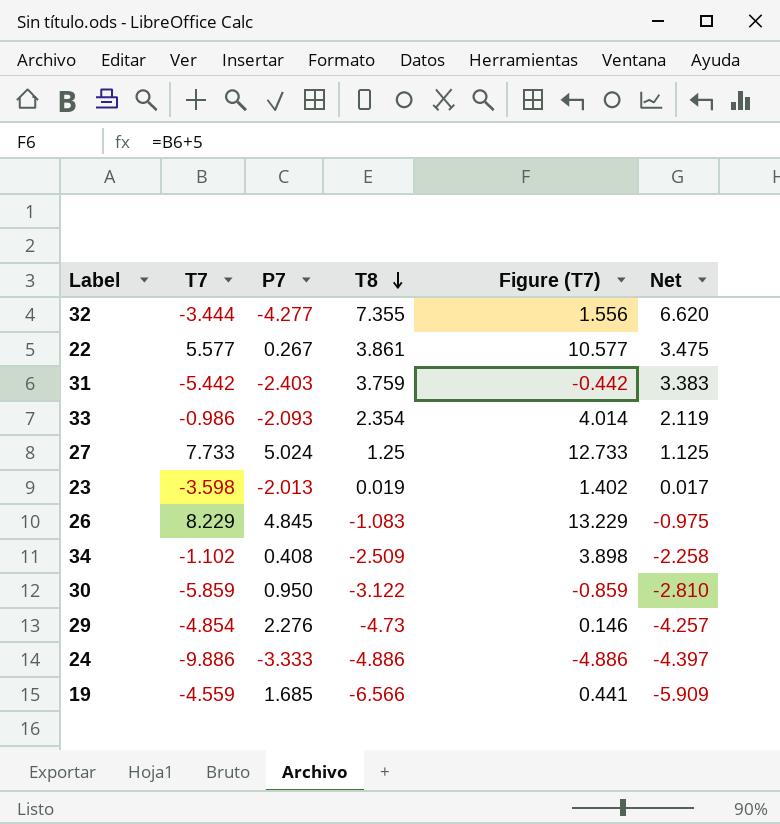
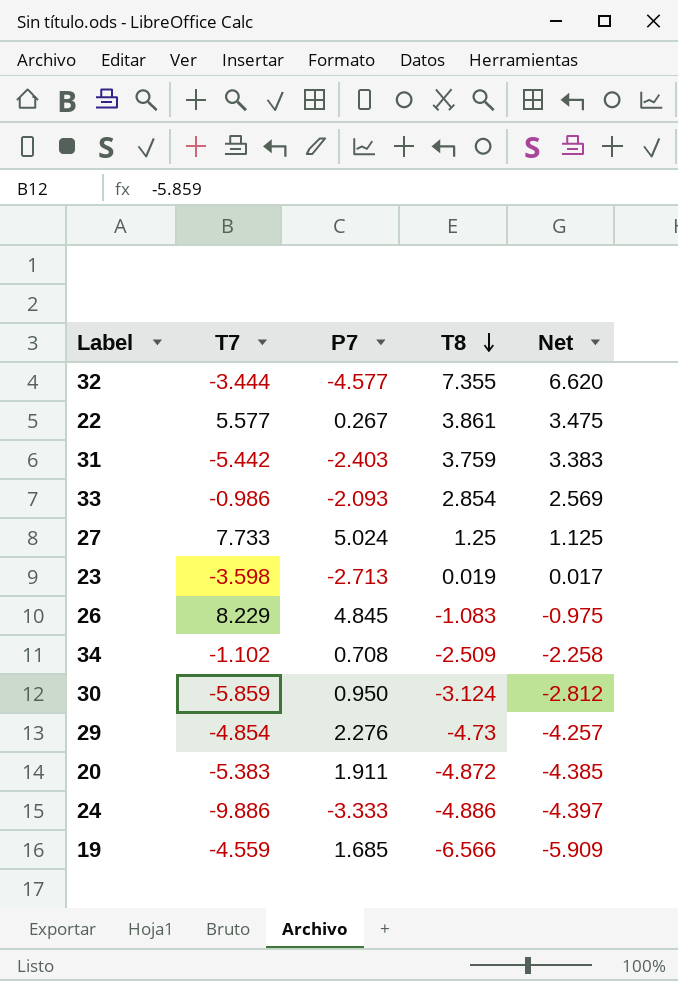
column Figure (T7) | formula: [T7] + 5 -> none
32 | P7: -4.277 -> -4.577
33 | T8: 2.354 -> 2.854
33 | Net: 2.119 -> 2.569
23 | P7: -2.013 -> -2.713
34 | P7: 0.408 -> 0.708
30 | T8: -3.122 -> -3.124
30 | Net: -2.810 -> -2.812
row 20: none -> -5.383 | 1.911 | -4.872 | -4.385

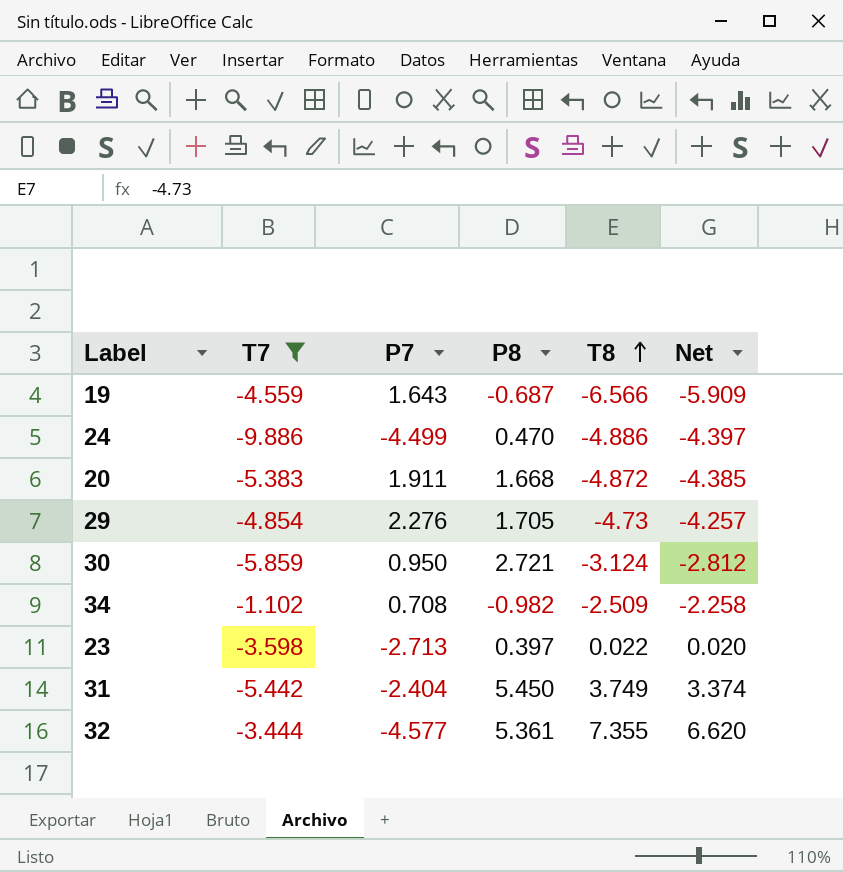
filter: none -> T7 <= -1.102
row order: T8 descending -> T8 ascending
column P8 | position: none -> 4
19 | P7: 1.685 -> 1.643
24 | P7: -3.333 -> -4.499
23 | T8: 0.019 -> 0.022
23 | Net: 0.017 -> 0.020
31 | P7: -2.403 -> -2.404
31 | T8: 3.759 -> 3.749
31 | Net: 3.383 -> 3.374

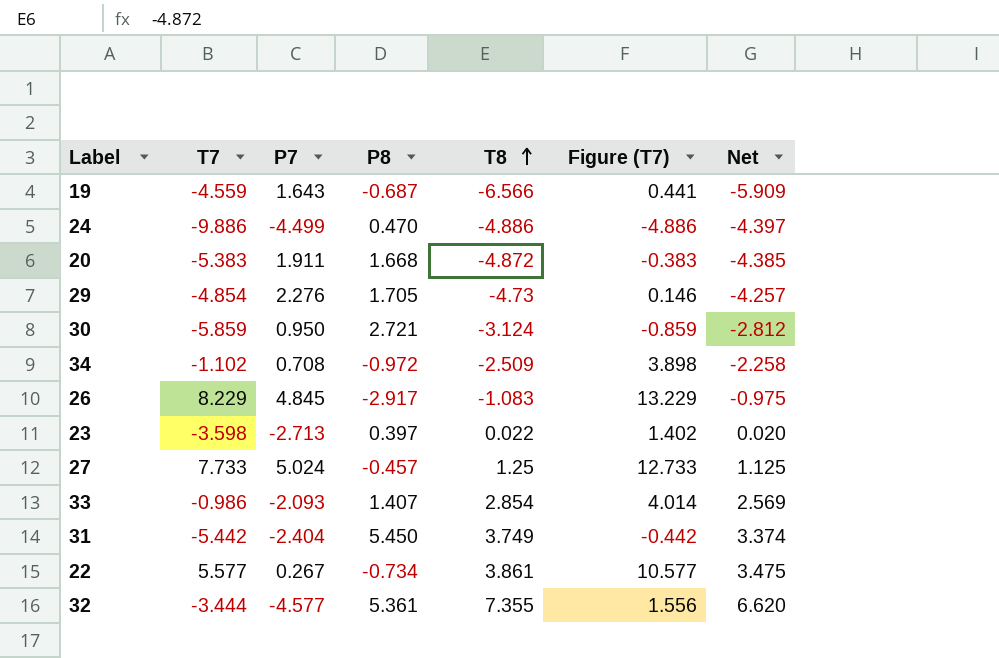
filter: T7 <= -1.102 -> none
column Figure (T7) | formula: none -> [T7] + 5
34 | P8: -0.982 -> -0.972

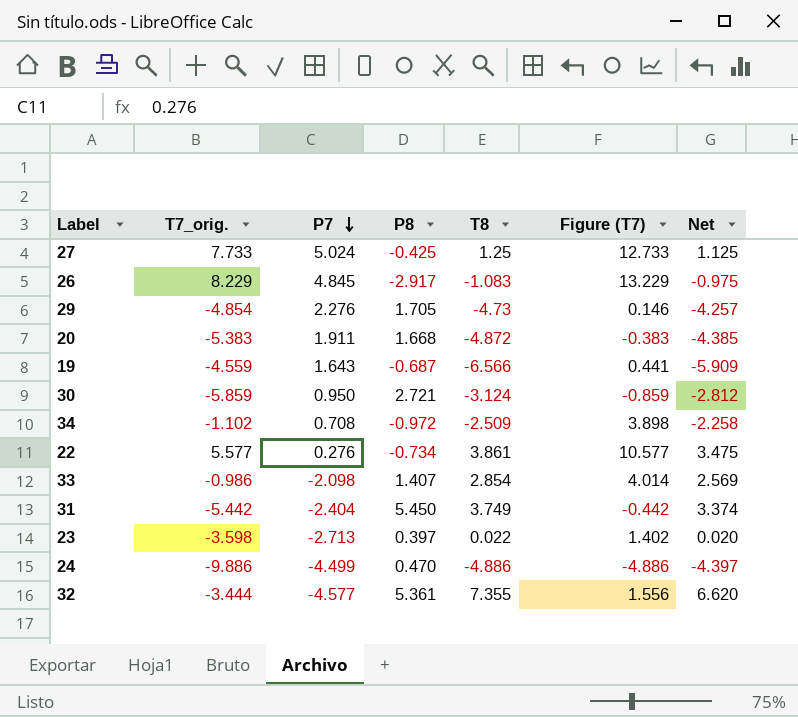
row order: T8 ascending -> P7 descending
column name: T7 -> T7_orig.
27 | P8: -0.457 -> -0.425
22 | P7: 0.267 -> 0.276
33 | P7: -2.093 -> -2.098

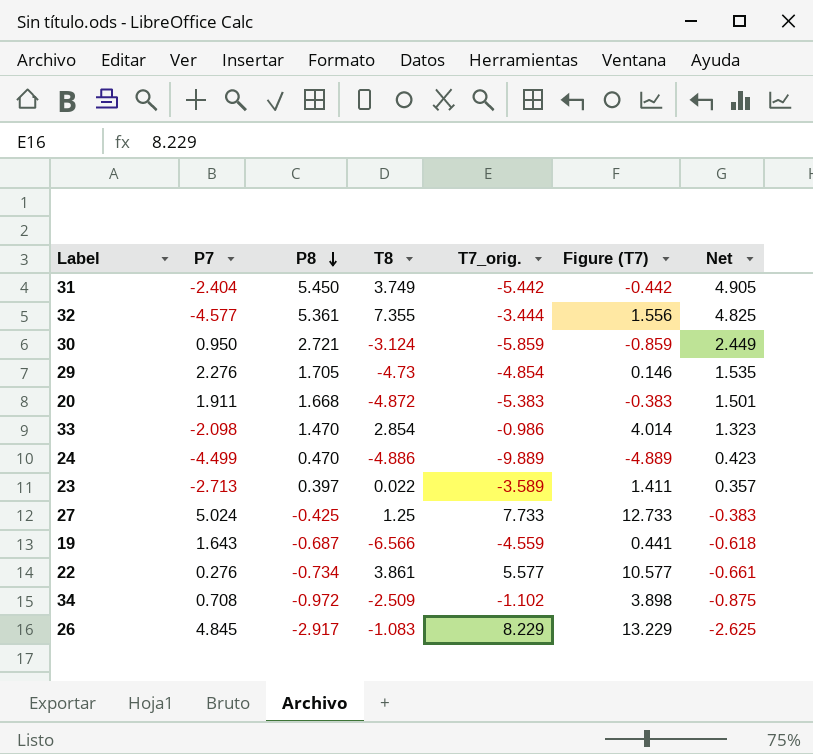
row order: P7 descending -> P8 descending
column T7_orig. | position: 2 -> 5
column Net | formula: [T8] * 0.9 -> [P8] * 0.9
33 | P8: 1.407 -> 1.470
24 | T7_orig.: -9.886 -> -9.889
24 | Figure (T7): -4.886 -> -4.889
23 | T7_orig.: -3.598 -> -3.589
23 | Figure (T7): 1.402 -> 1.411

